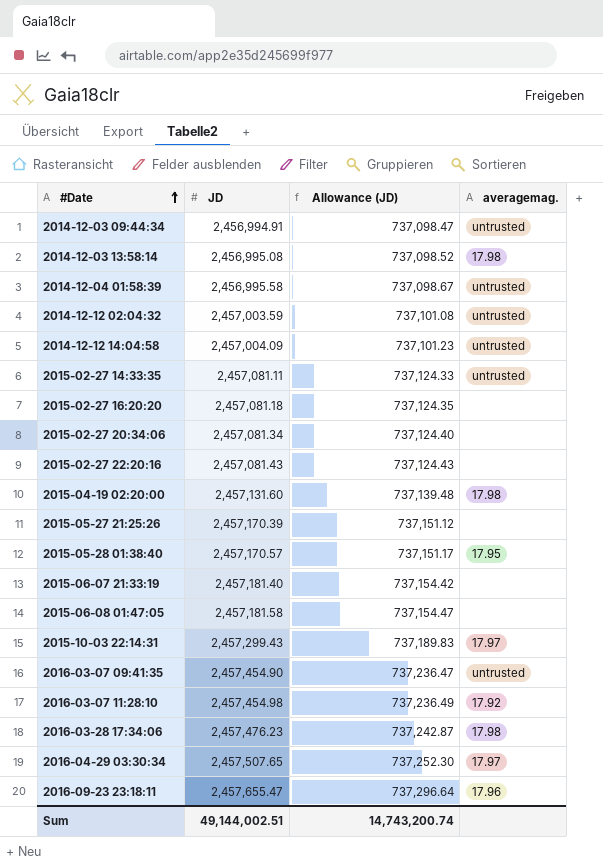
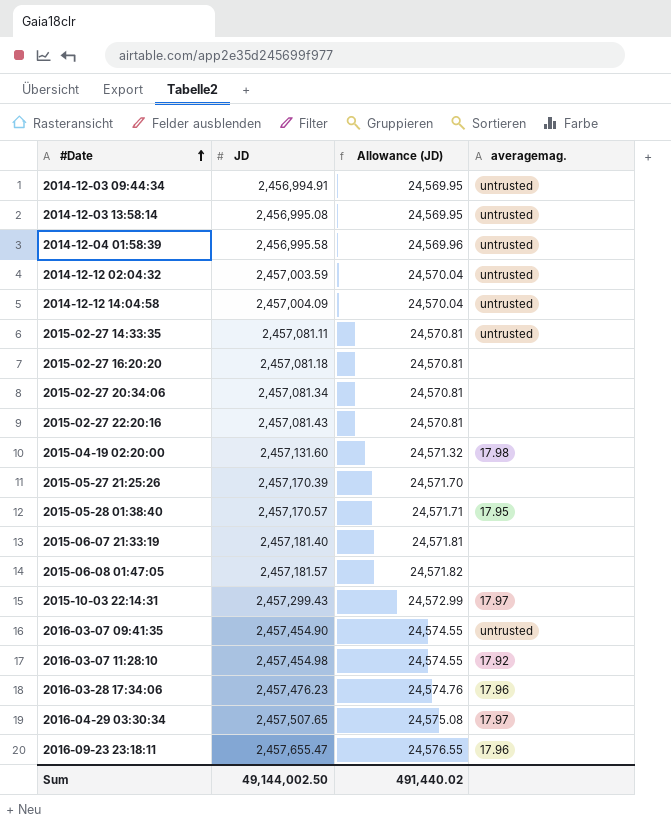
column Allowance (JD) | formula: [JD] * 0.3 -> [JD] * 0.01
2014-12-03 13:58:14 | averagemag.: 17.98 -> untrusted
2015-06-08 01:47:05 | JD: 2,457,181.58 -> 2,457,181.57
2016-03-28 17:34:06 | averagemag.: 17.98 -> 17.96
Sum | JD: 49,144,002.51 -> 49,144,002.50
Sum | Allowance (JD): 14,743,200.74 -> 491,440.02

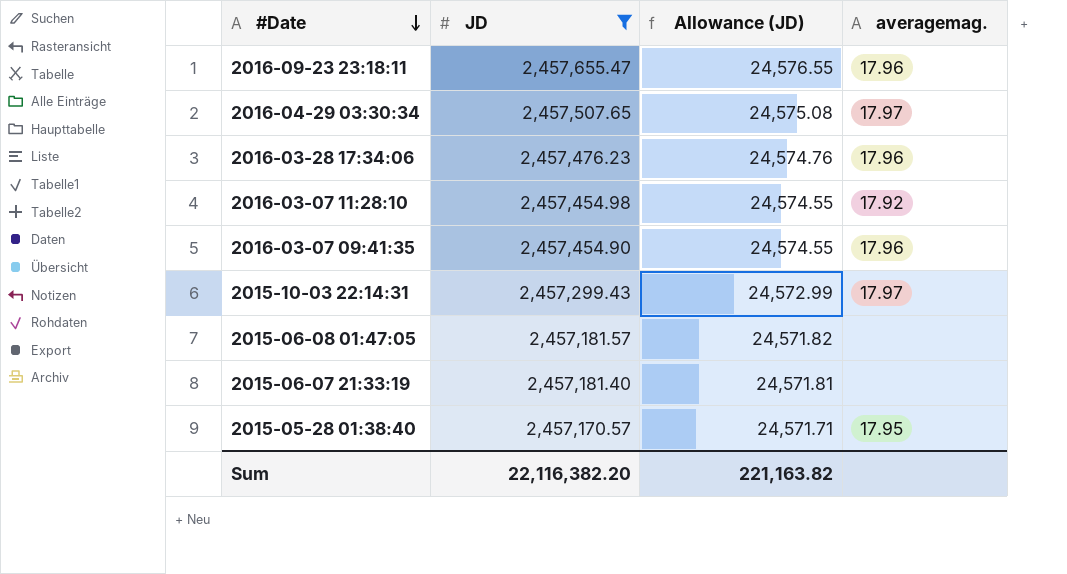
filter: none -> JD >= 2,457,170.57
row order: #Date ascending -> #Date descending
2016-03-07 09:41:35 | averagemag.: untrusted -> 17.96
Sum | JD: 49,144,002.50 -> 22,116,382.20
Sum | Allowance (JD): 491,440.02 -> 221,163.82

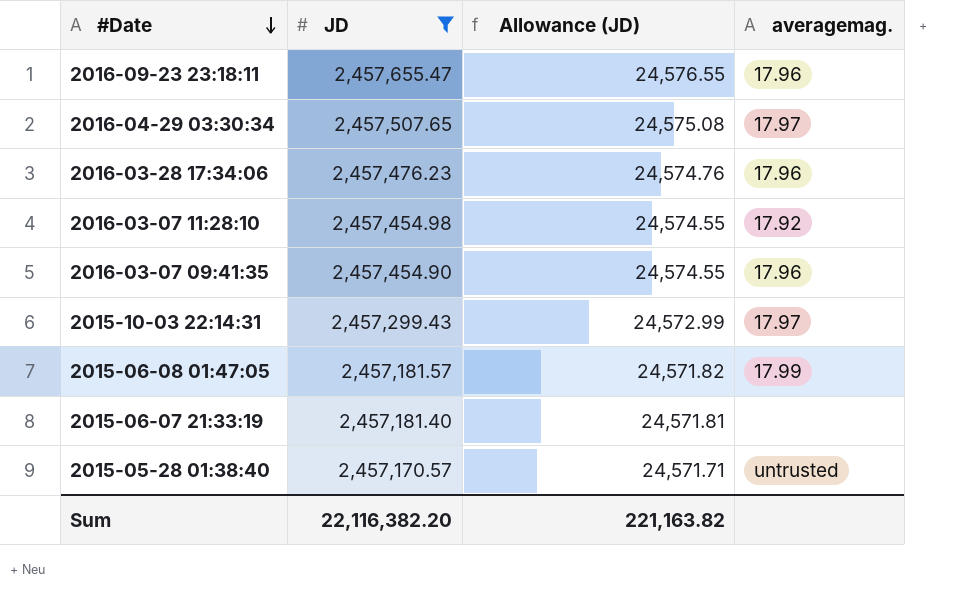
2015-06-08 01:47:05 | averagemag.: none -> 17.99
2015-05-28 01:38:40 | averagemag.: 17.95 -> untrusted

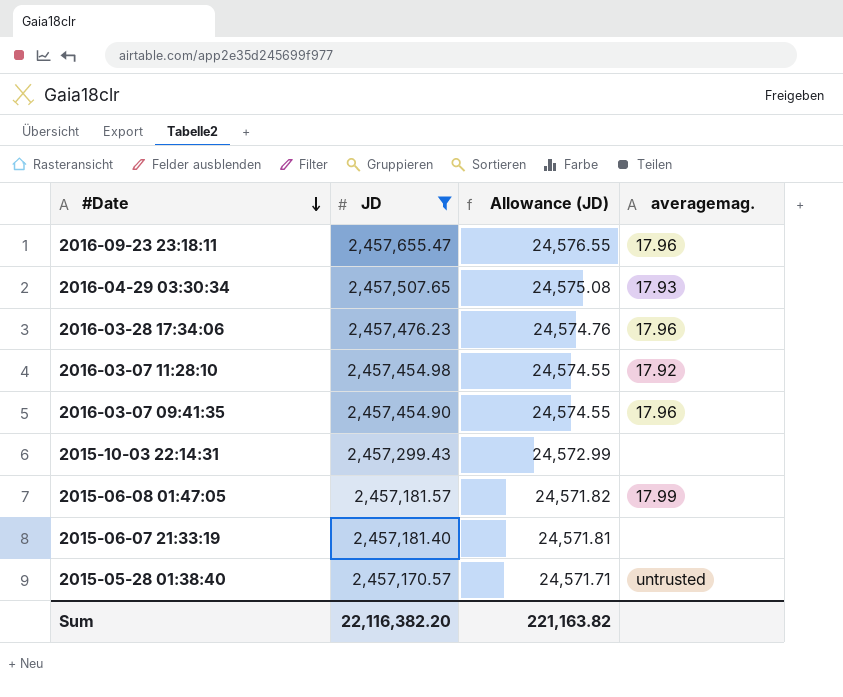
2016-04-29 03:30:34 | averagemag.: 17.97 -> 17.93
2015-10-03 22:14:31 | averagemag.: 17.97 -> none

